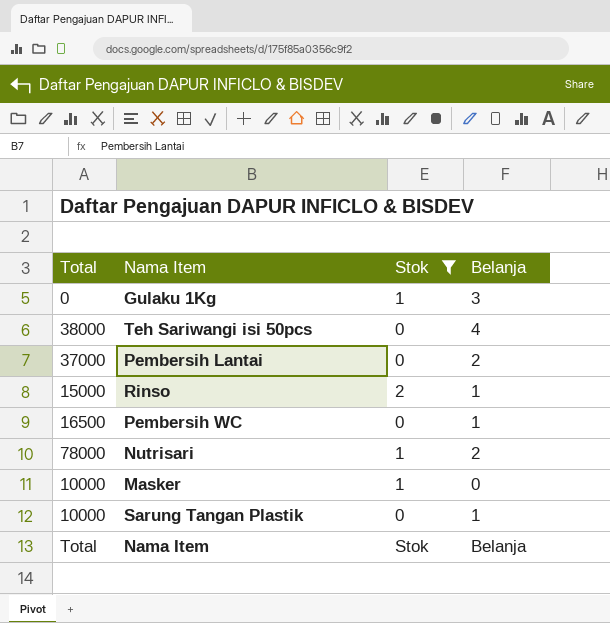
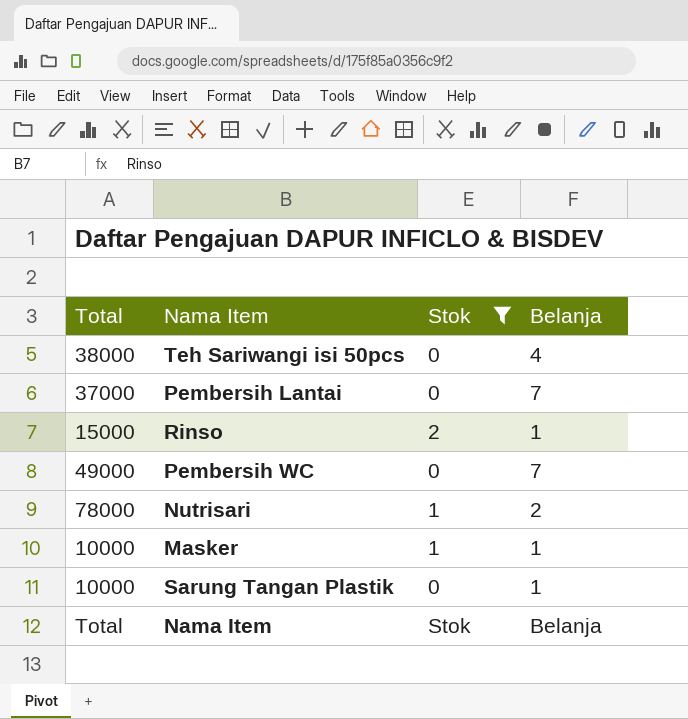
row Gulaku 1Kg: 0 | 1 | 3 -> none
Pembersih Lantai | Belanja: 2 -> 7
Pembersih WC | Total: 16500 -> 49000
Pembersih WC | Belanja: 1 -> 7
Masker | Belanja: 0 -> 1

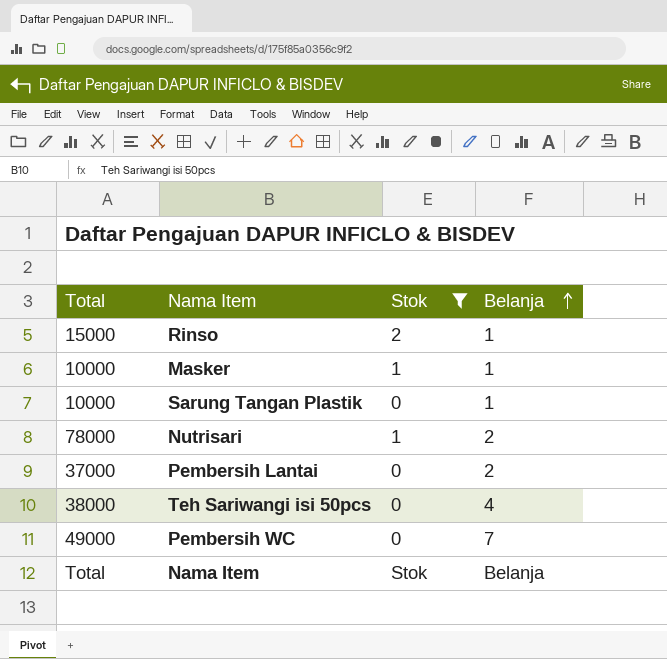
row order: none -> Belanja ascending
Pembersih Lantai | Belanja: 7 -> 2

